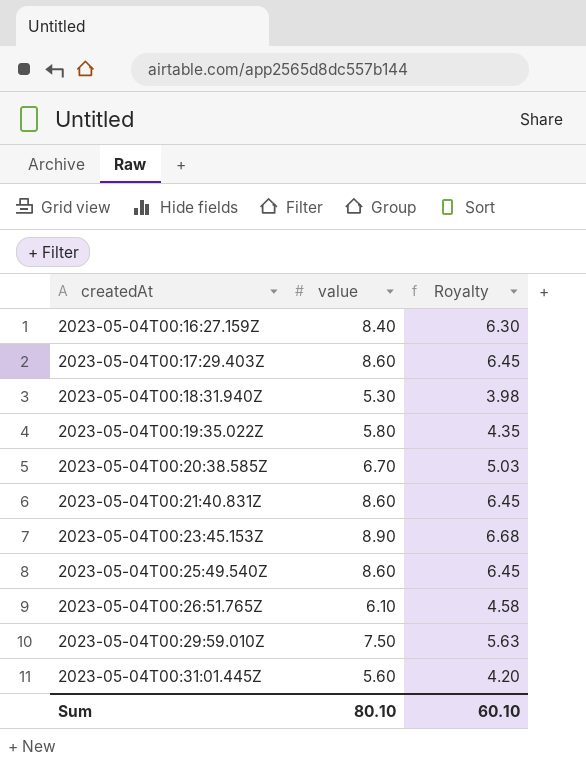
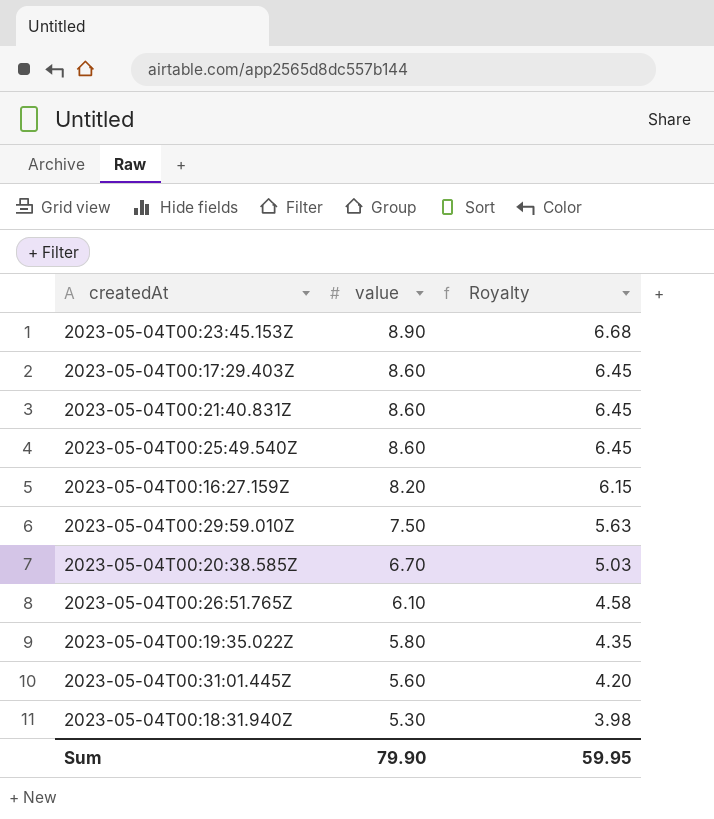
row order: createdAt ascending -> value descending
2023-05-04T00:16:27.159Z | value: 8.40 -> 8.20
2023-05-04T00:16:27.159Z | Royalty: 6.30 -> 6.15
Sum | value: 80.10 -> 79.90
Sum | Royalty: 60.10 -> 59.95

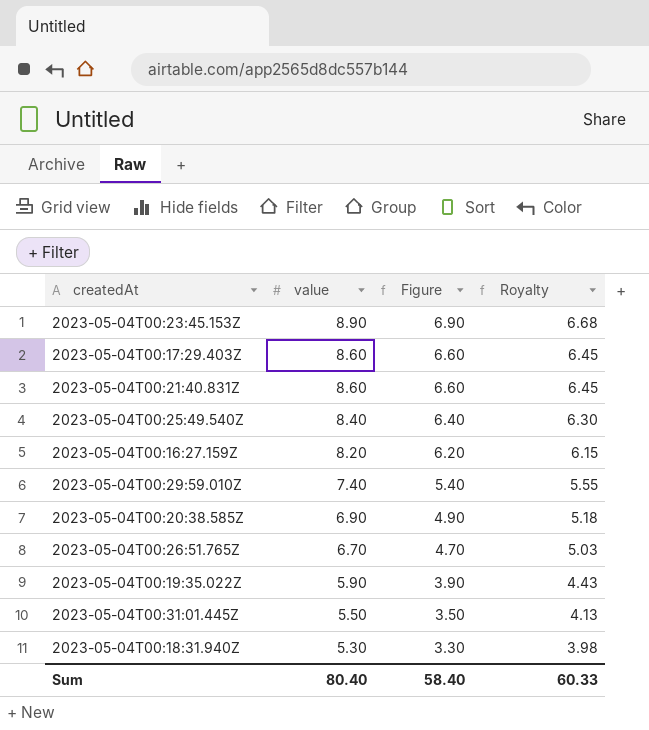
column Figure | formula: none -> [value] - 2
2023-05-04T00:25:49.540Z | value: 8.60 -> 8.40
2023-05-04T00:25:49.540Z | Royalty: 6.45 -> 6.30
2023-05-04T00:29:59.010Z | value: 7.50 -> 7.40
2023-05-04T00:29:59.010Z | Royalty: 5.63 -> 5.55
2023-05-04T00:20:38.585Z | value: 6.70 -> 6.90
2023-05-04T00:20:38.585Z | Royalty: 5.03 -> 5.18
2023-05-04T00:26:51.765Z | value: 6.10 -> 6.70
2023-05-04T00:26:51.765Z | Royalty: 4.58 -> 5.03
2023-05-04T00:19:35.022Z | value: 5.80 -> 5.90
2023-05-04T00:19:35.022Z | Royalty: 4.35 -> 4.43
2023-05-04T00:31:01.445Z | value: 5.60 -> 5.50
2023-05-04T00:31:01.445Z | Royalty: 4.20 -> 4.13
Sum | value: 79.90 -> 80.40
Sum | Royalty: 59.95 -> 60.33

